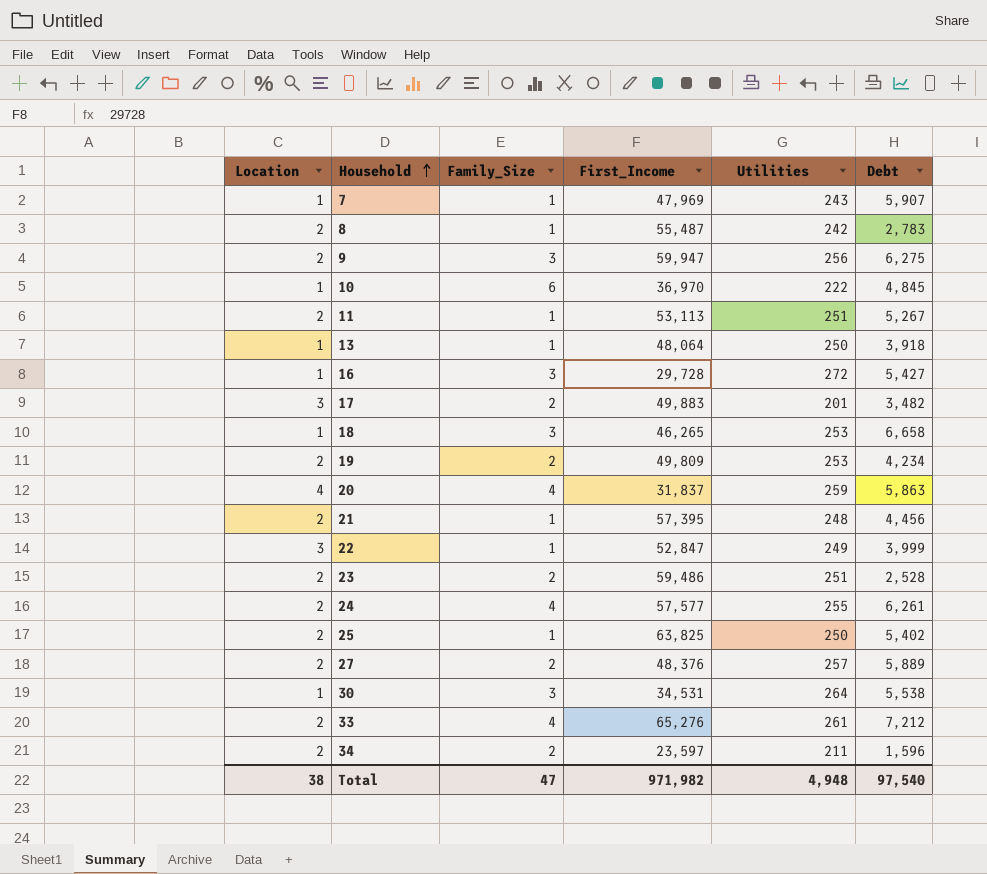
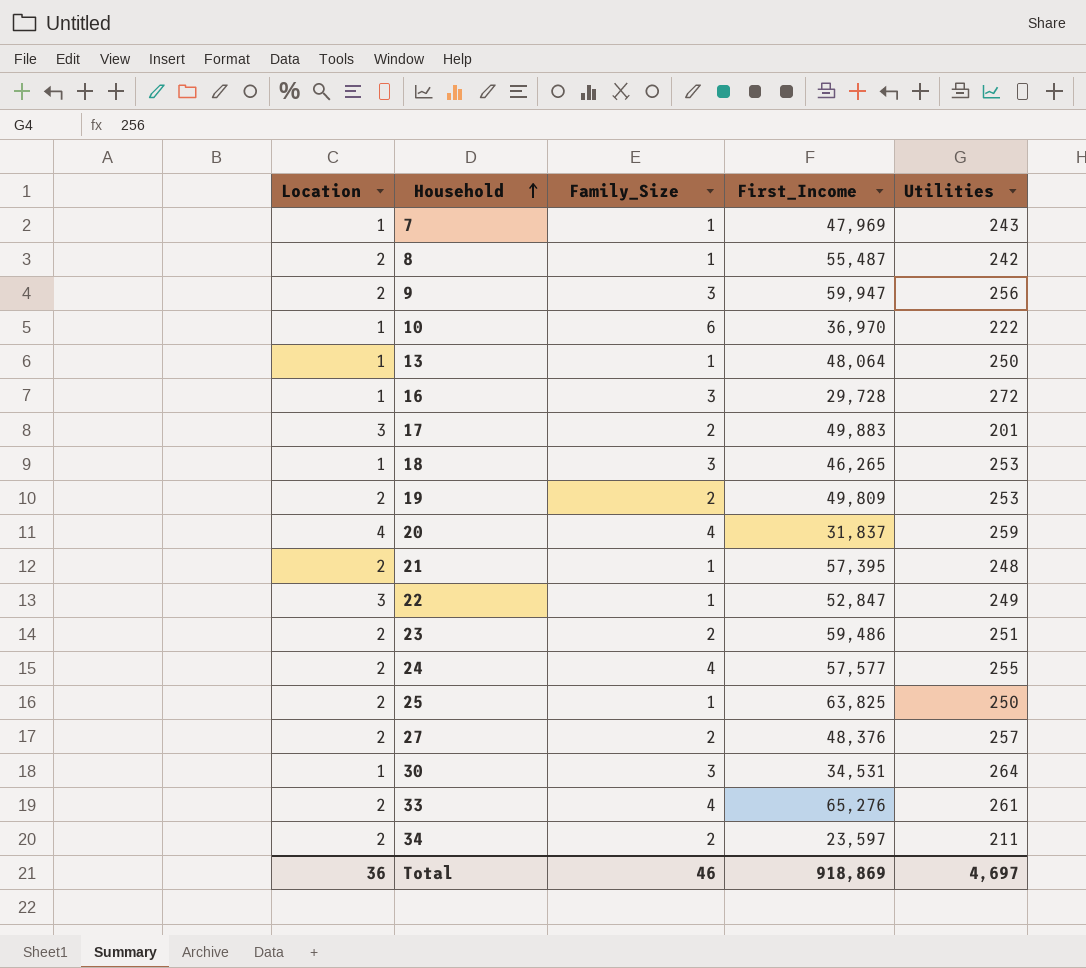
column Debt | position: 6 -> none
row 11: 2 | 1 | 53,113 | 251 | 5,267 -> none
Total | Location: 38 -> 36
Total | Family_Size: 47 -> 46
Total | First_Income: 971,982 -> 918,869
Total | Utilities: 4,948 -> 4,697

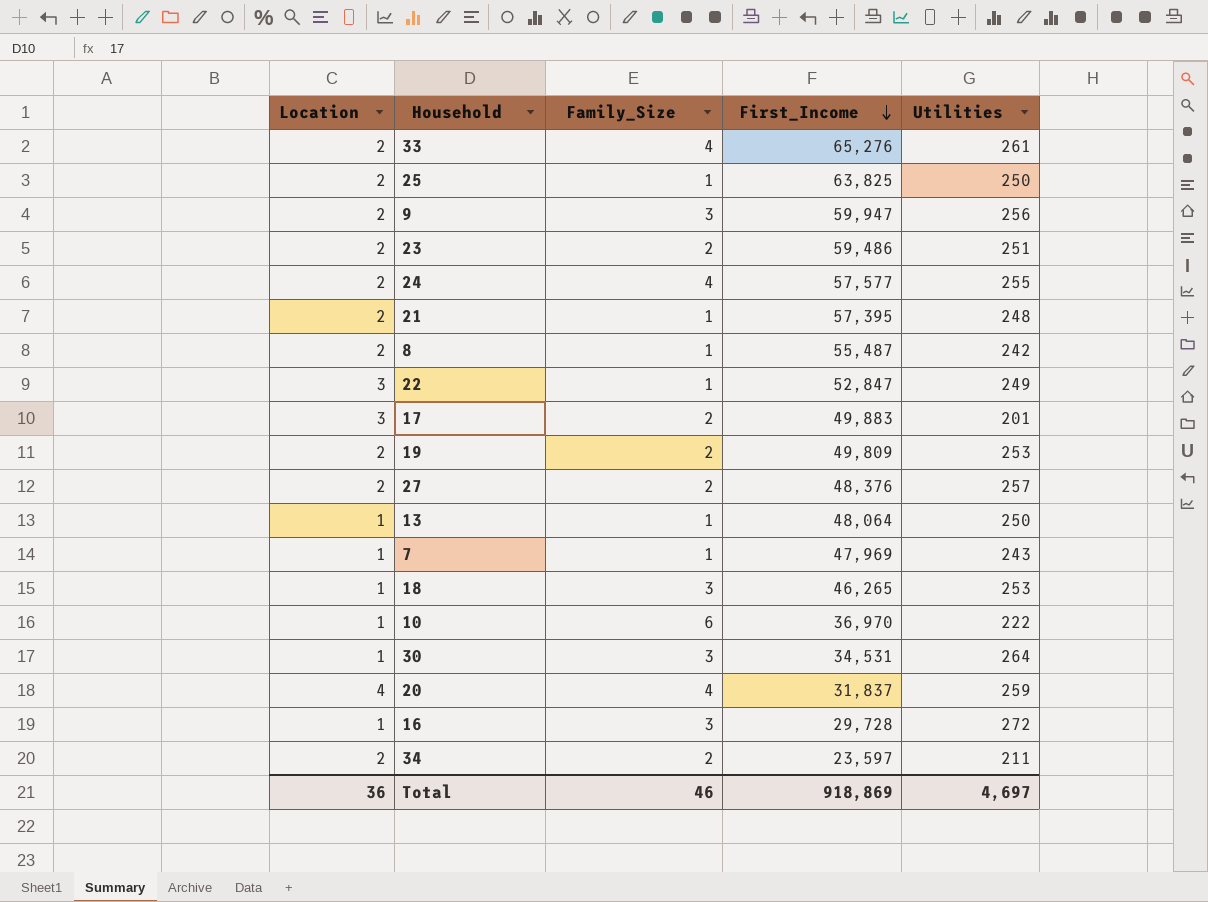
row order: Household ascending -> First_Income descending

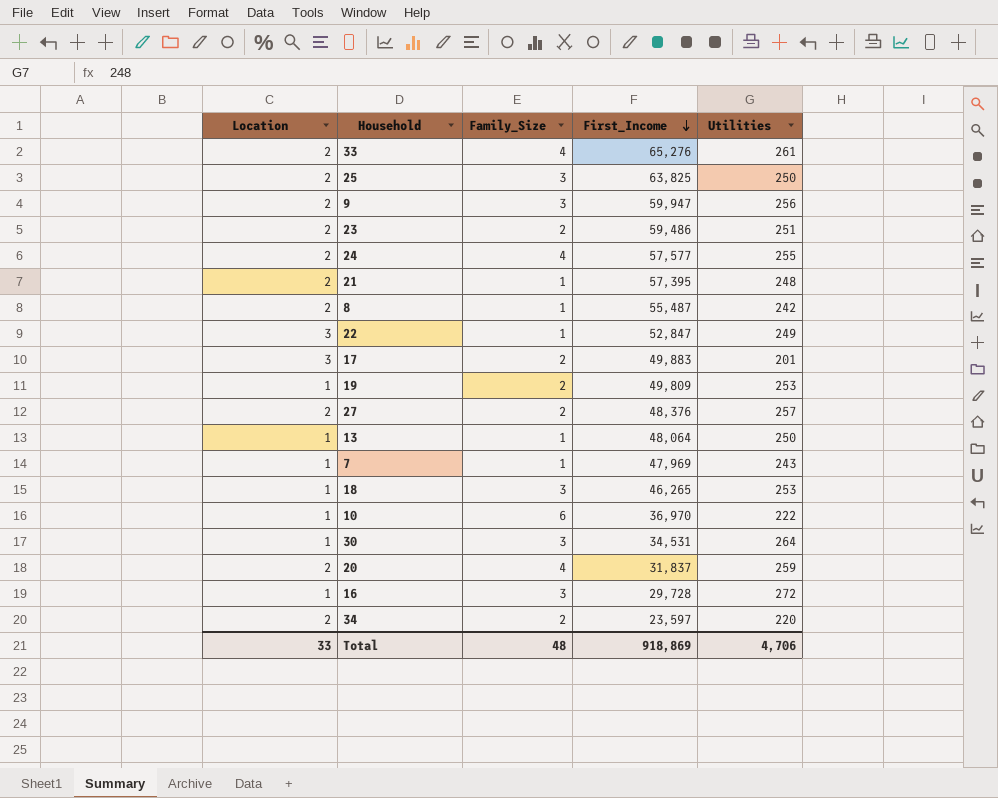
25 | Family_Size: 1 -> 3
19 | Location: 2 -> 1
20 | Location: 4 -> 2
34 | Utilities: 211 -> 220
Total | Location: 36 -> 33
Total | Family_Size: 46 -> 48
Total | Utilities: 4,697 -> 4,706

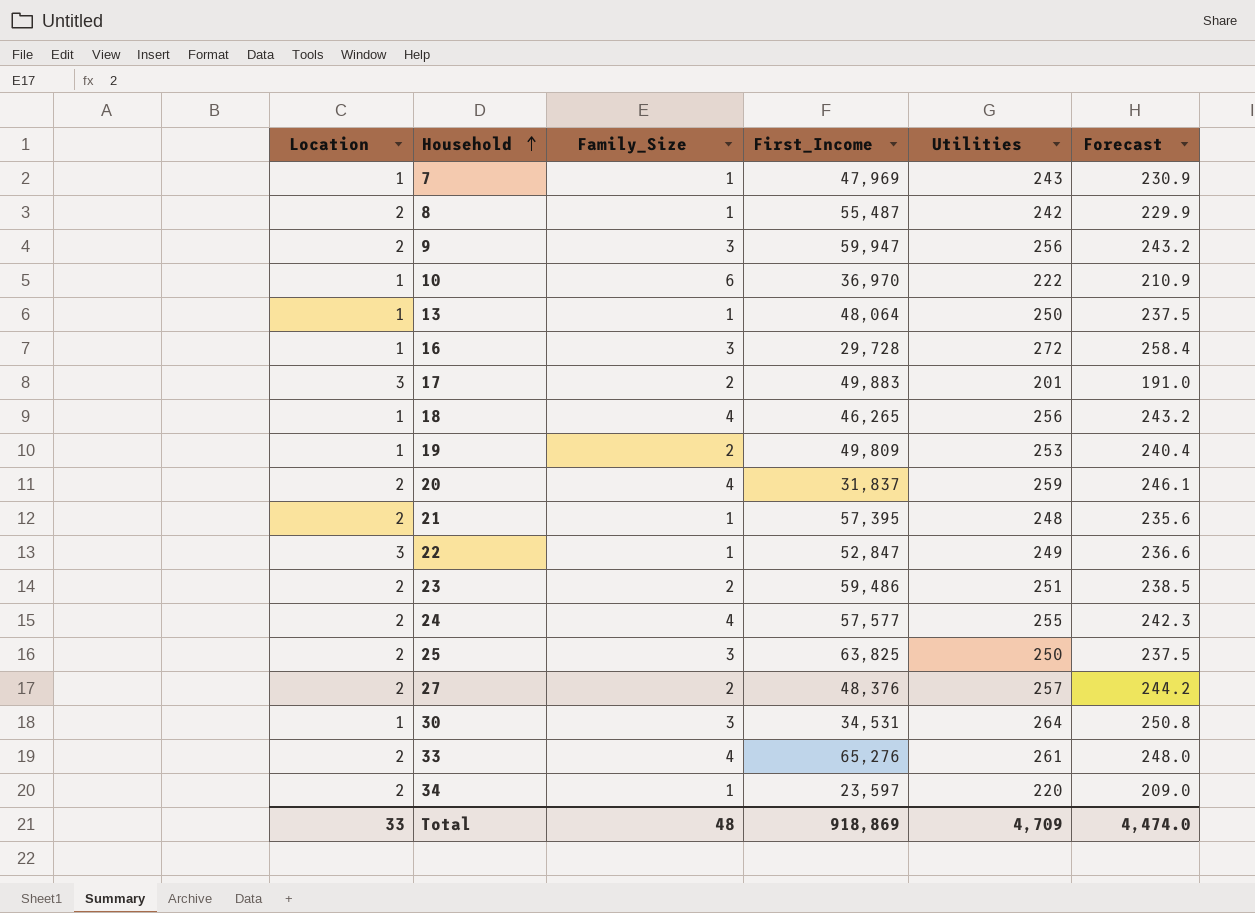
row order: First_Income descending -> Household ascending
column Forecast | formula: none -> [Utilities] * 0.95
18 | Family_Size: 3 -> 4
18 | Utilities: 253 -> 256
34 | Family_Size: 2 -> 1
Total | Utilities: 4,706 -> 4,709

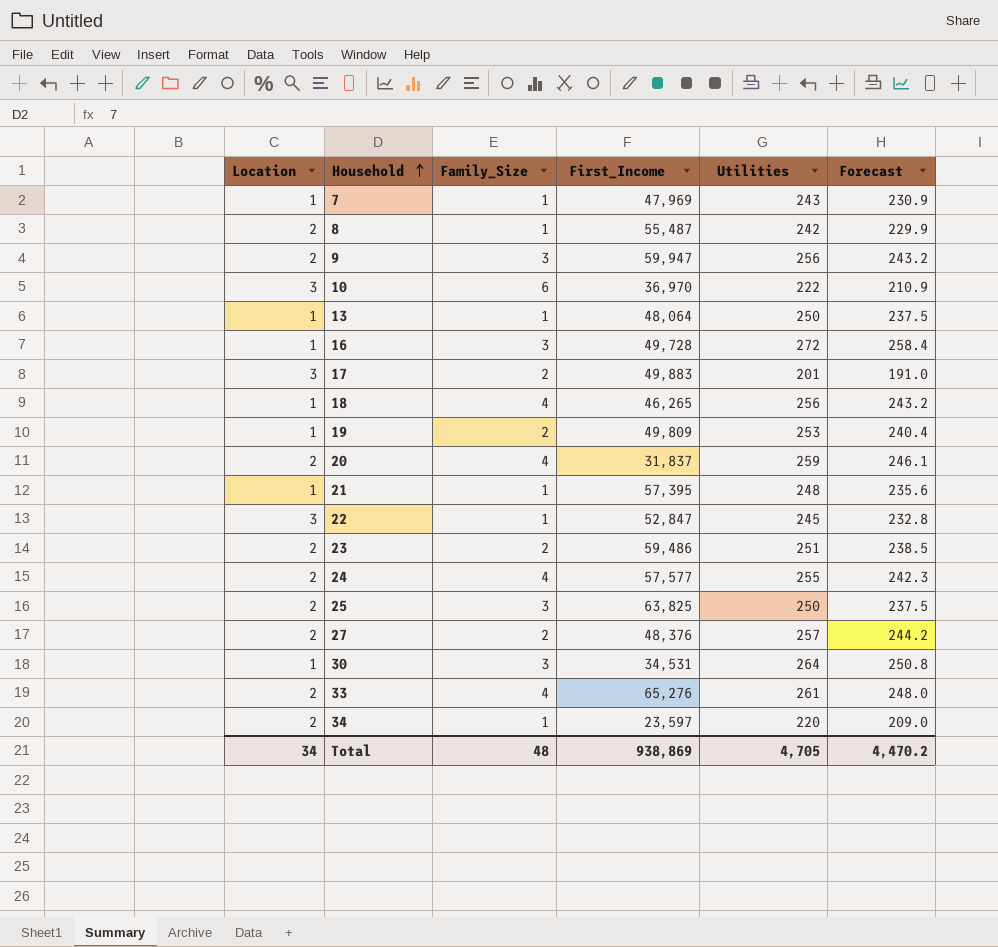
10 | Location: 1 -> 3
16 | First_Income: 29,728 -> 49,728
21 | Location: 2 -> 1
22 | Utilities: 249 -> 245
22 | Forecast: 236.6 -> 232.8
Total | Location: 33 -> 34
Total | First_Income: 918,869 -> 938,869
Total | Utilities: 4,709 -> 4,705
Total | Forecast: 4,474.0 -> 4,470.2

